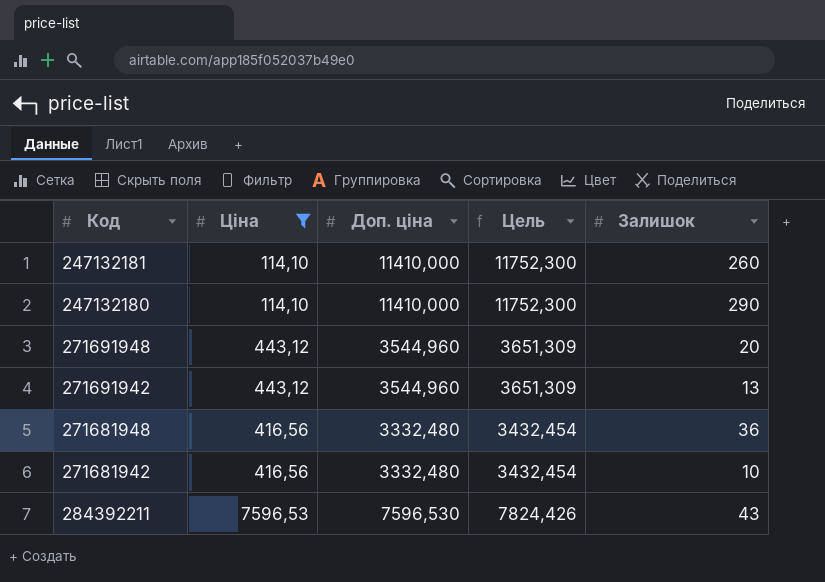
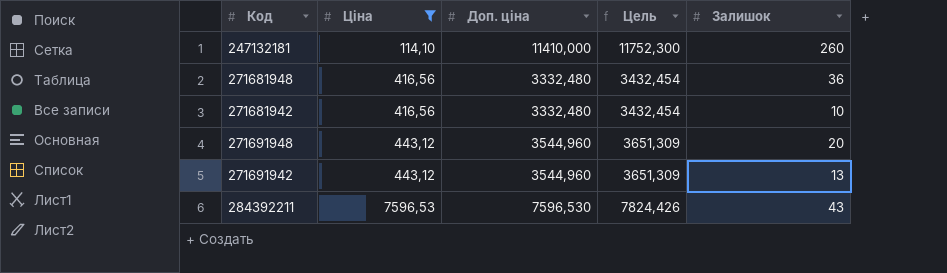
row order: none -> Ціна ascending
row 247132180: 114,10 | 11410,000 | 11752,300 | 290 -> none

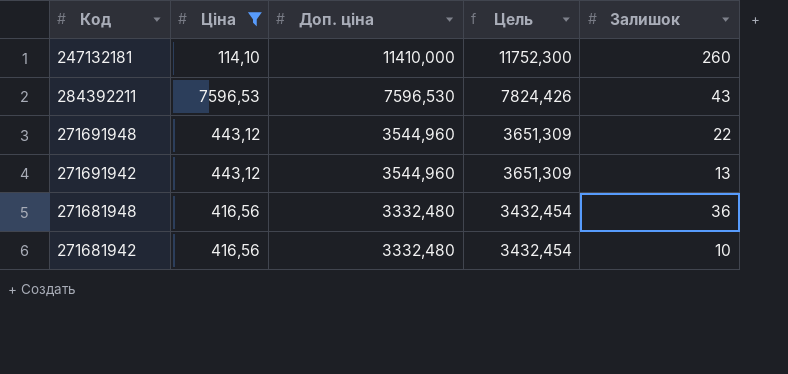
row order: Ціна ascending -> Доп. ціна descending
271691948 | Залишок: 20 -> 22

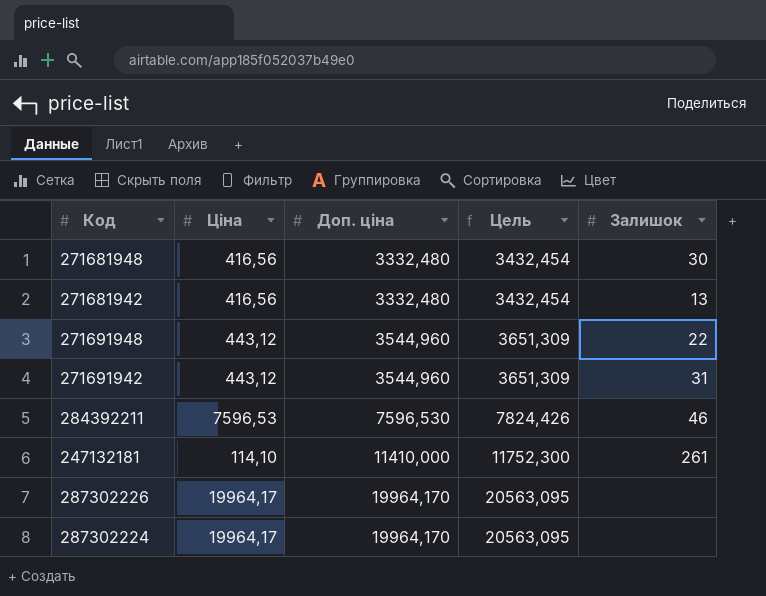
filter: Ціна != 19964,17 -> none
row order: Доп. ціна descending -> Доп. ціна ascending
271681948 | Залишок: 36 -> 30
271681942 | Залишок: 10 -> 13
271691942 | Залишок: 13 -> 31
284392211 | Залишок: 43 -> 46
247132181 | Залишок: 260 -> 261

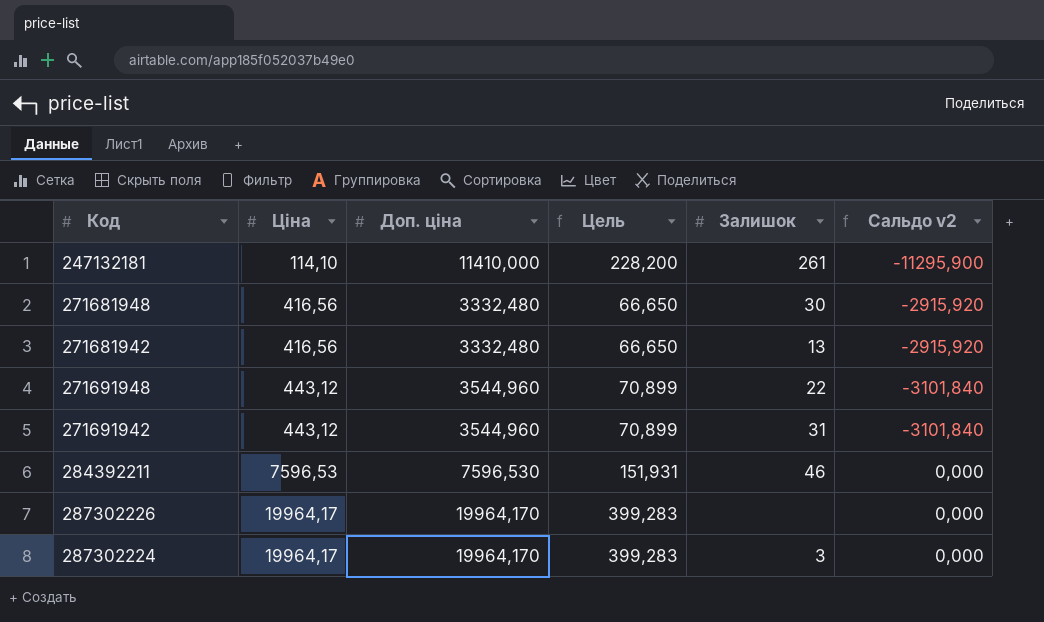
row order: Доп. ціна ascending -> Ціна ascending
column Цель | formula: [Доп. ціна] * 1,03 -> [Доп. ціна] * 0,02
column Сальдо v2 | formula: none -> [Ціна] - [Доп. ціна]
287302224 | Залишок: none -> 3

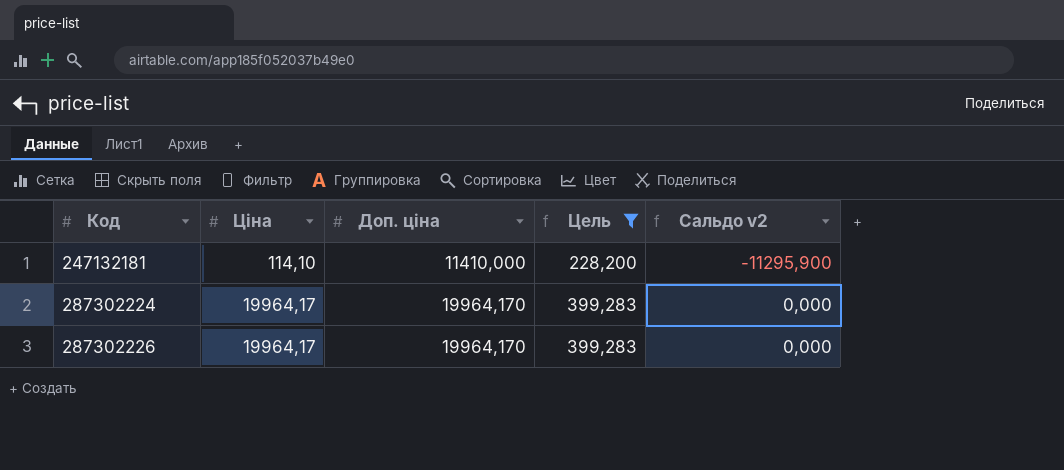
filter: none -> Цель >= 228,200
row order: Ціна ascending -> Код ascending
column Залишок | position: 5 -> none

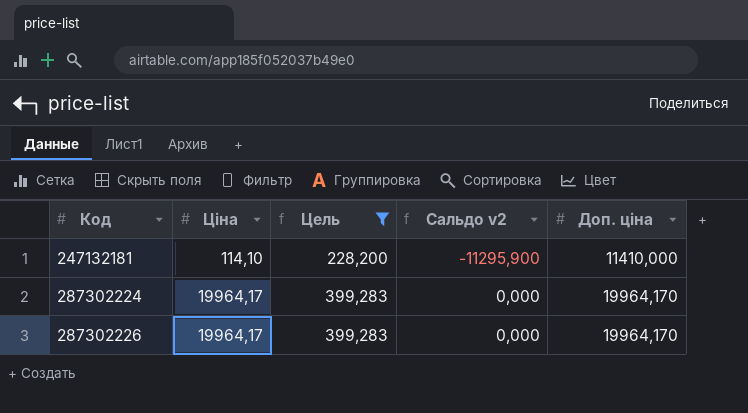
column Доп. ціна | position: 3 -> 5

